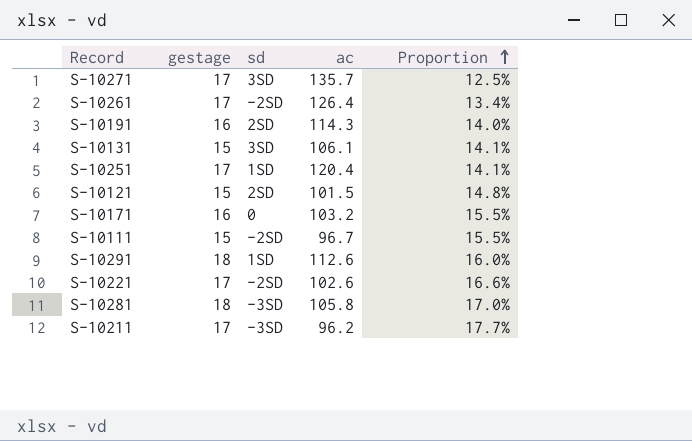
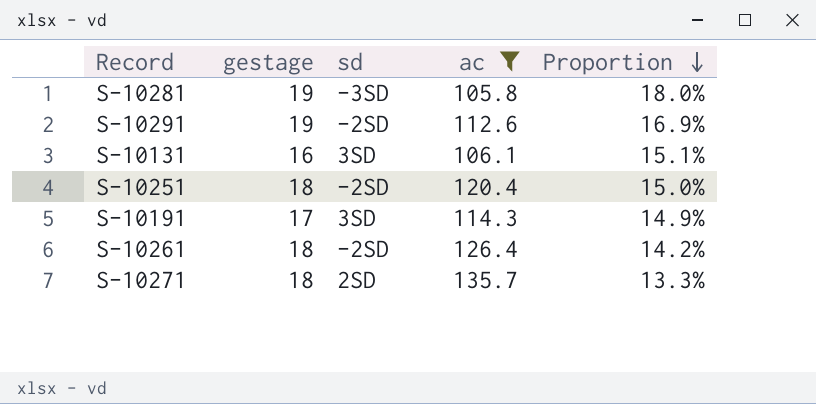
filter: none -> ac >= 105.8
row order: Proportion ascending -> Proportion descending
S-10281 | gestage: 18 -> 19
S-10281 | Proportion: 17.0% -> 18.0%
S-10291 | gestage: 18 -> 19
S-10291 | sd: 1SD -> -2SD
S-10291 | Proportion: 16.0% -> 16.9%
S-10131 | gestage: 15 -> 16
S-10131 | Proportion: 14.1% -> 15.1%
S-10251 | gestage: 17 -> 18
S-10251 | sd: 1SD -> -2SD
S-10251 | Proportion: 14.1% -> 15.0%
S-10191 | gestage: 16 -> 17
S-10191 | sd: 2SD -> 3SD
S-10191 | Proportion: 14.0% -> 14.9%
S-10261 | gestage: 17 -> 18
S-10261 | Proportion: 13.4% -> 14.2%
S-10271 | gestage: 17 -> 18
S-10271 | sd: 3SD -> 2SD
S-10271 | Proportion: 12.5% -> 13.3%

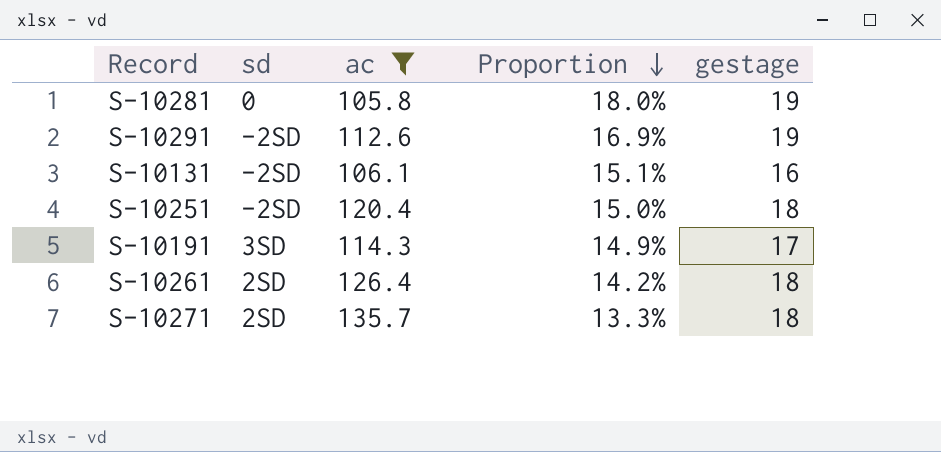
column gestage | position: 2 -> 5
S-10281 | sd: -3SD -> 0
S-10131 | sd: 3SD -> -2SD
S-10261 | sd: -2SD -> 2SD

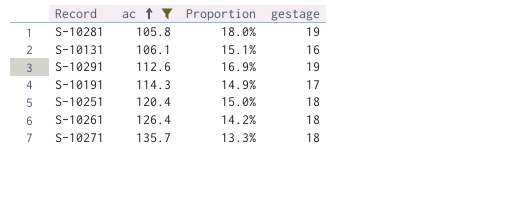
row order: Proportion descending -> ac ascending
column sd | position: 2 -> none

